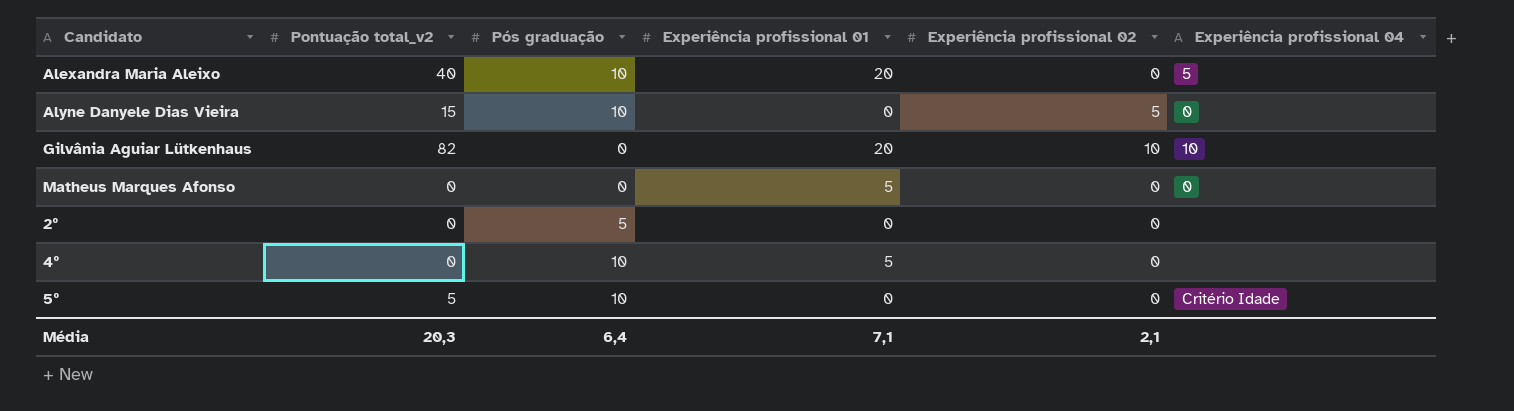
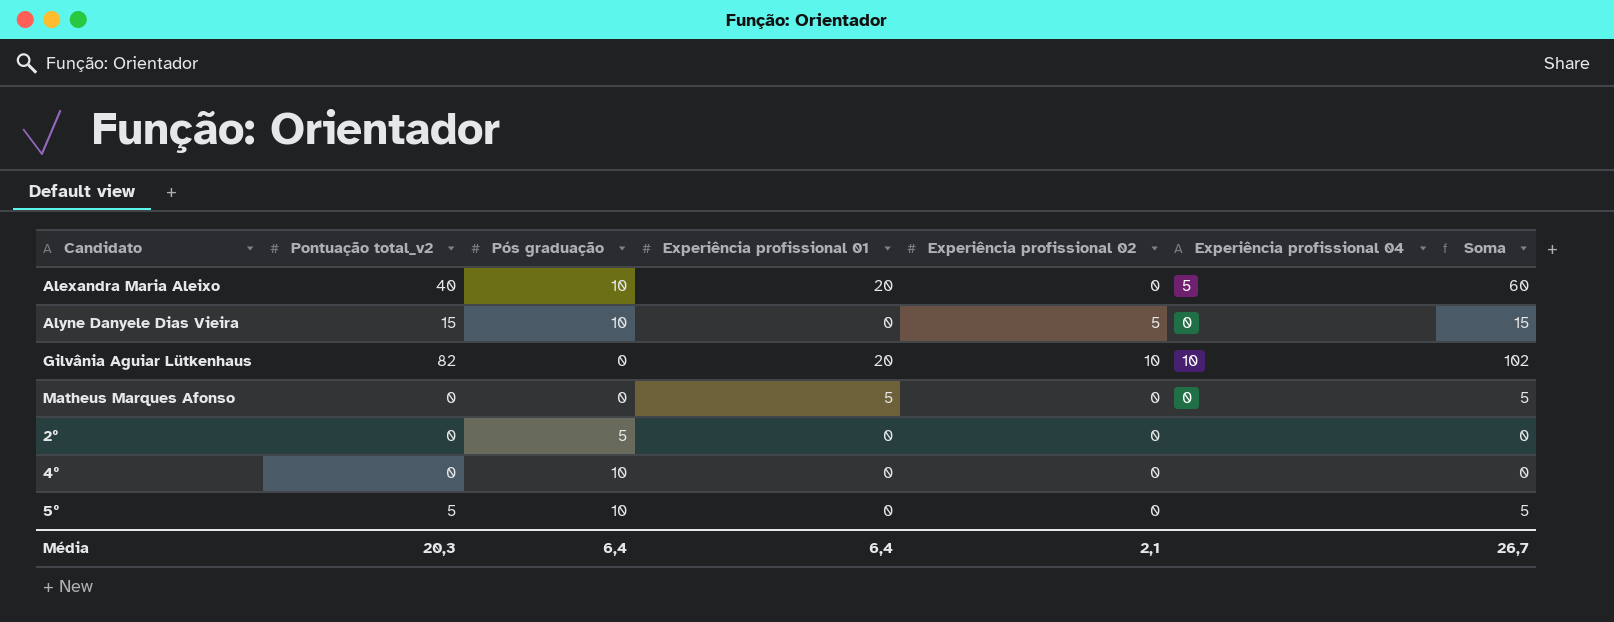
column Soma | formula: none -> [Pontuação total_v2] + [Experiência profissional 01]
4º | Experiência profissional 01: 5 -> 0
5º | Experiência profissional 04: Critério Idade -> none
Média | Experiência profissional 01: 7,1 -> 6,4

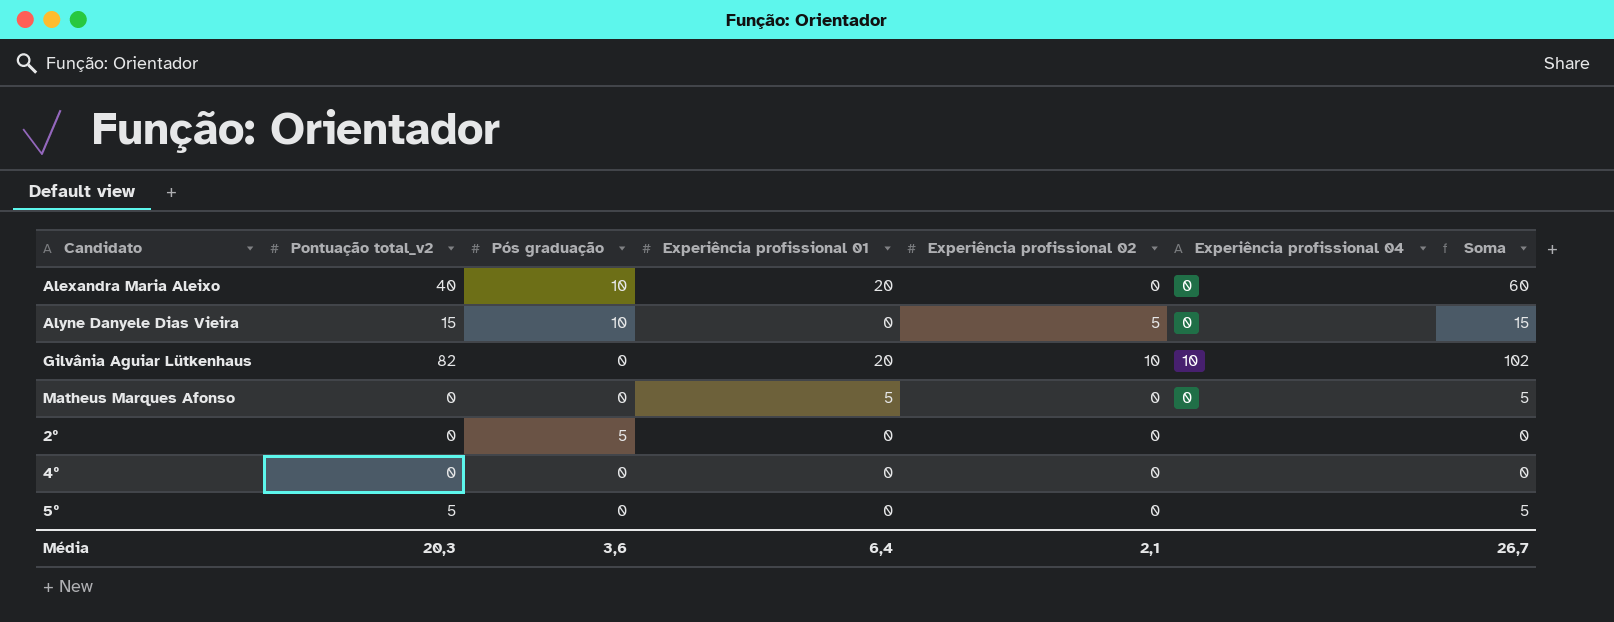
Alexandra Maria Aleixo | Experiência profissional 04: 5 -> 0
4º | Pós graduação: 10 -> 0
5º | Pós graduação: 10 -> 0
Média | Pós graduação: 6,4 -> 3,6

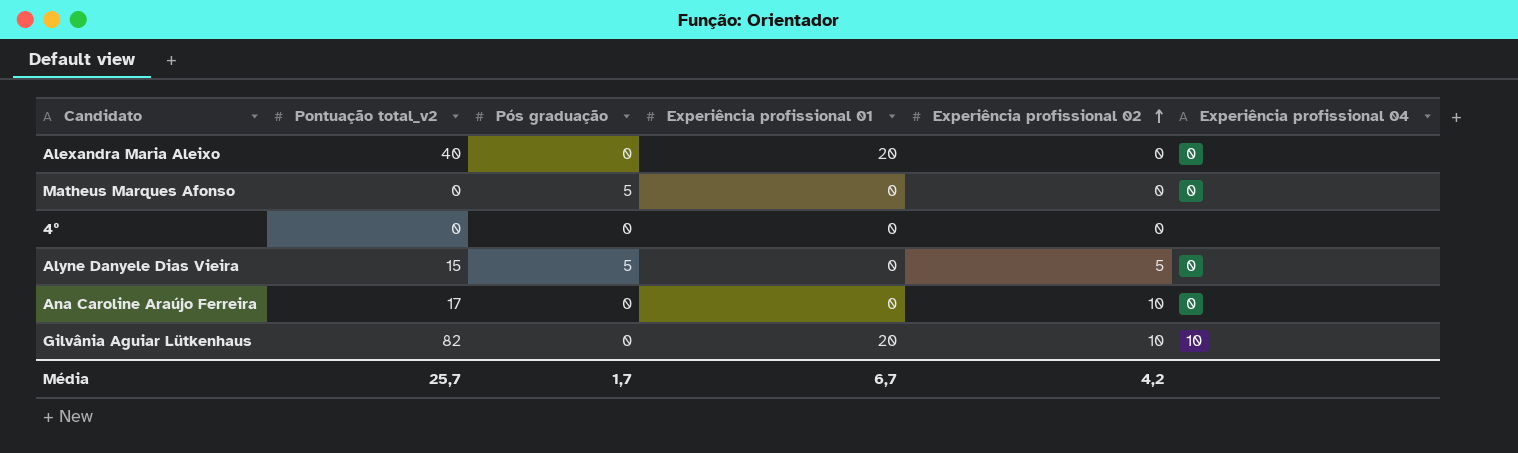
row order: none -> Experiência profissional 02 ascending
column Soma | formula: [Pontuação total_v2] + [Experiência profissional 01] -> none
row 2º: 0 | 5 | 0 | 0 | none | 0 -> none
row 5º: 5 | 0 | 0 | 0 | none | 5 -> none
Alexandra Maria Aleixo | Pós graduação: 10 -> 0
Matheus Marques Afonso | Pós graduação: 0 -> 5
Matheus Marques Afonso | Experiência profissional 01: 5 -> 0
Alyne Danyele Dias Vieira | Pós graduação: 10 -> 5
row Ana Caroline Araújo Ferreira: none -> 17 | 0 | 0 | 10 | 0
Média | Pontuação total_v2: 20,3 -> 25,7
Média | Pós graduação: 3,6 -> 1,7
Média | Experiência profissional 01: 6,4 -> 6,7
Média | Experiência profissional 02: 2,1 -> 4,2

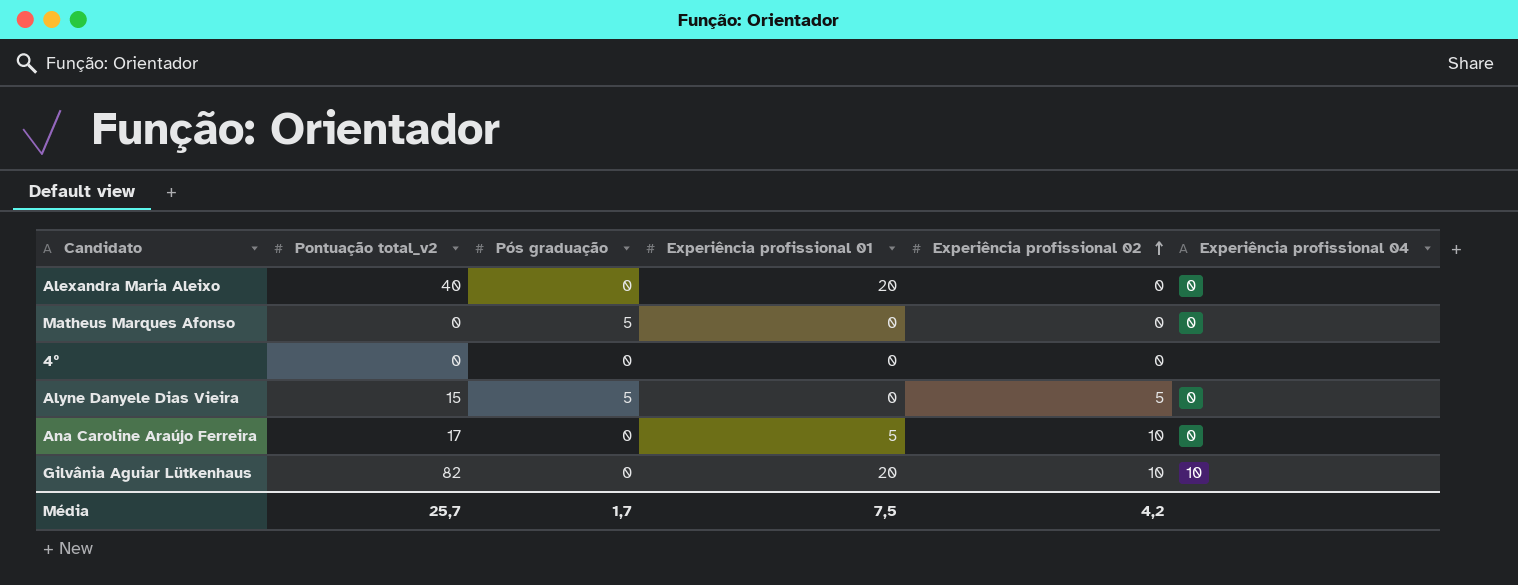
Ana Caroline Araújo Ferreira | Experiência profissional 01: 0 -> 5
Média | Experiência profissional 01: 6,7 -> 7,5

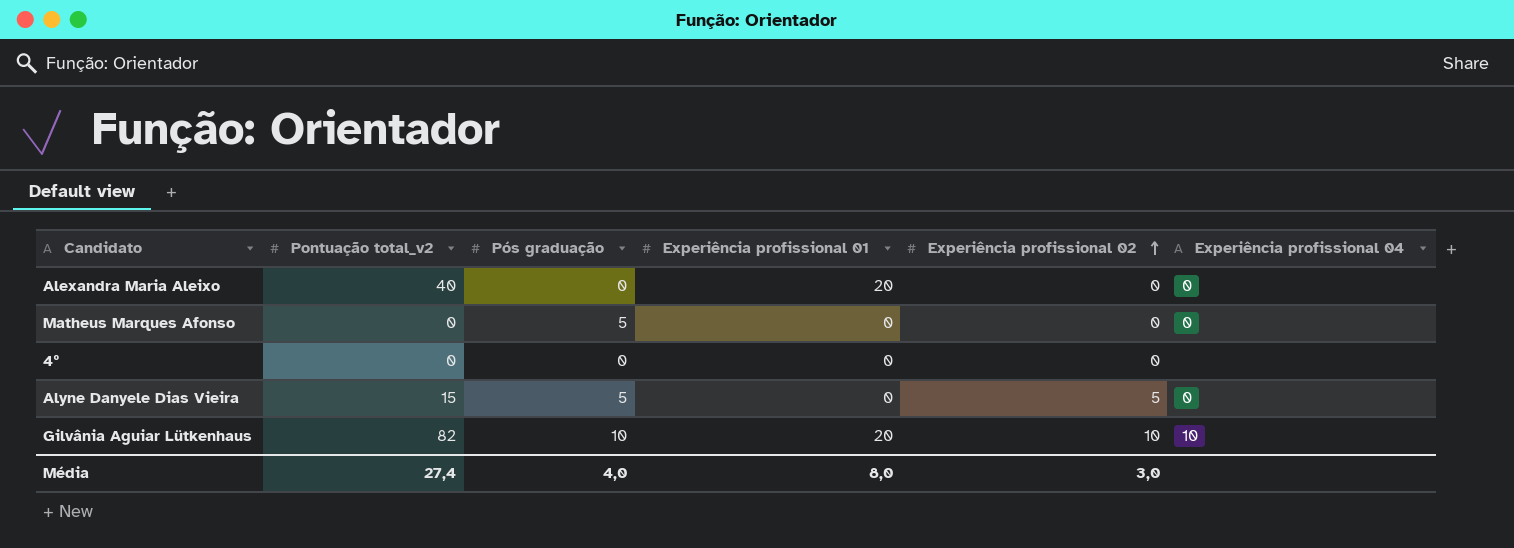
row Ana Caroline Araújo Ferreira: 17 | 0 | 5 | 10 | 0 -> none
Gilvânia Aguiar Lütkenhaus | Pós graduação: 0 -> 10
Média | Pontuação total_v2: 25,7 -> 27,4
Média | Pós graduação: 1,7 -> 4,0
Média | Experiência profissional 01: 7,5 -> 8,0
Média | Experiência profissional 02: 4,2 -> 3,0

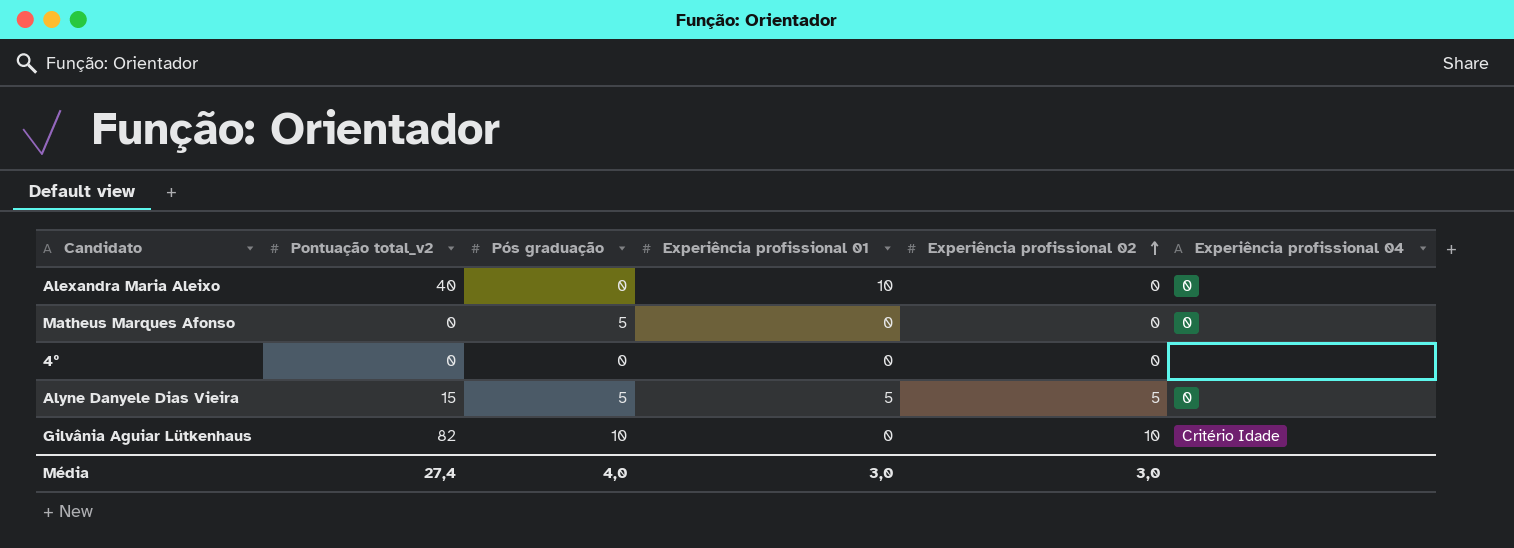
Alexandra Maria Aleixo | Experiência profissional 01: 20 -> 10
Alyne Danyele Dias Vieira | Experiência profissional 01: 0 -> 5
Gilvânia Aguiar Lütkenhaus | Experiência profissional 01: 20 -> 0
Gilvânia Aguiar Lütkenhaus | Experiência profissional 04: 10 -> Critério Idade
Média | Experiência profissional 01: 8,0 -> 3,0

